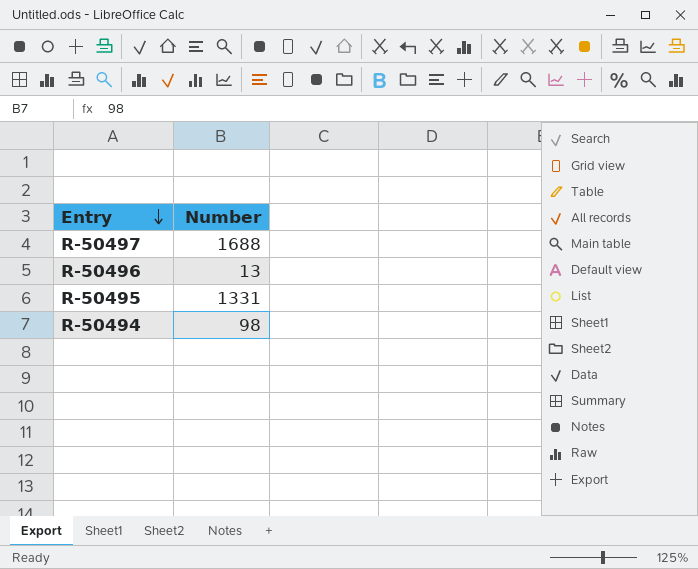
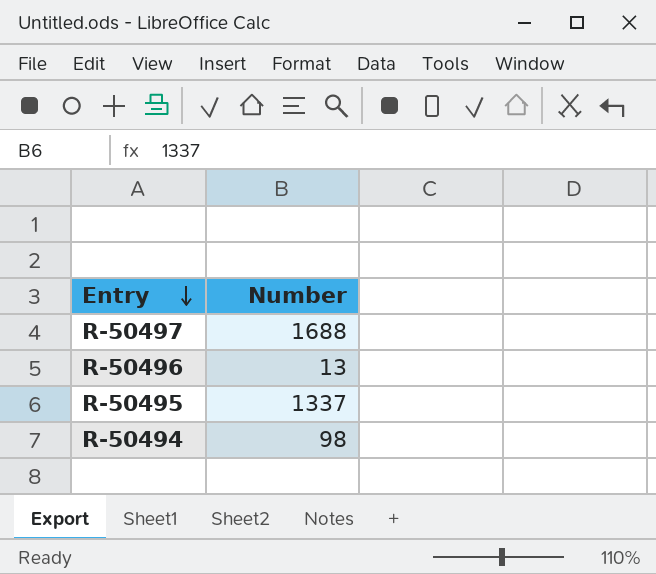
R-50495 | Number: 1331 -> 1337

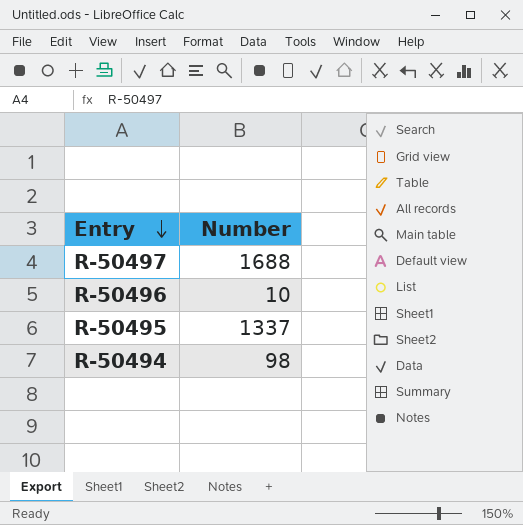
R-50496 | Number: 13 -> 10

